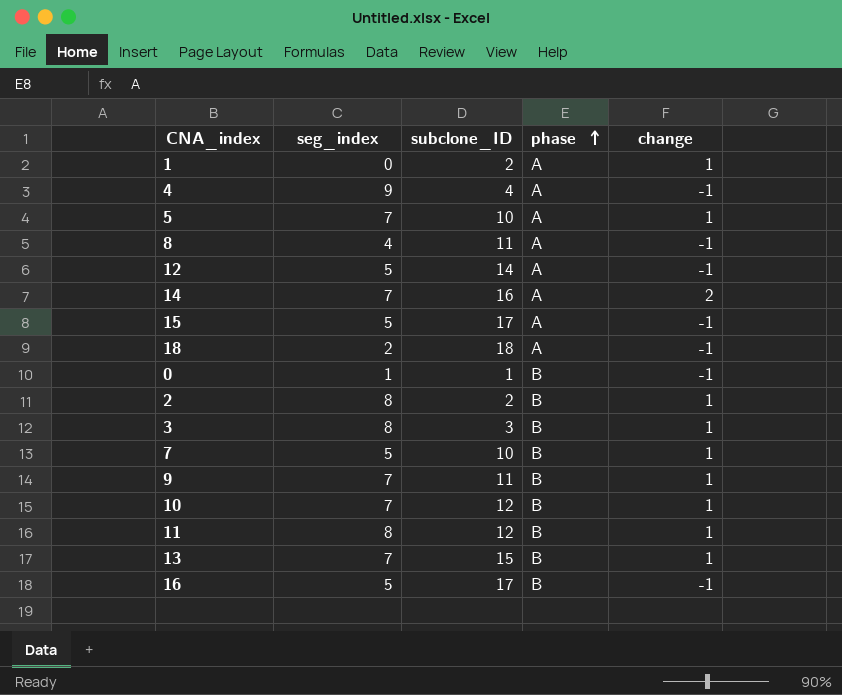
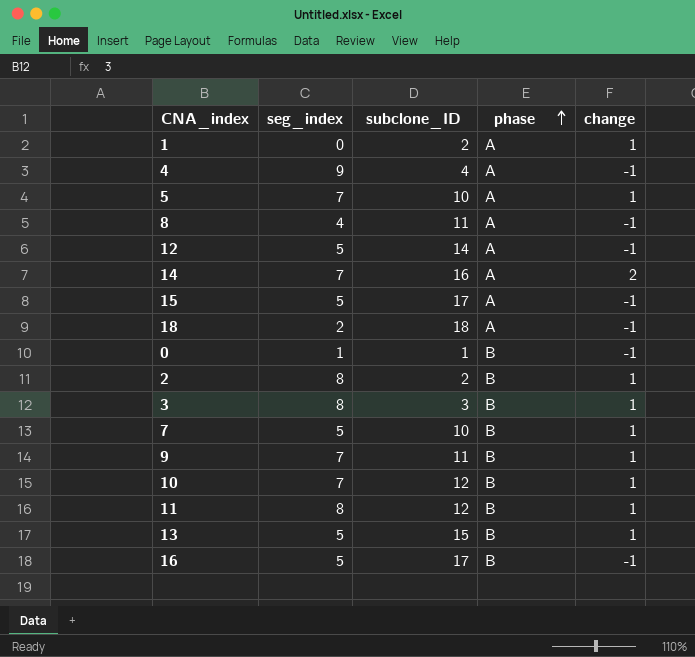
13 | seg_index: 7 -> 5

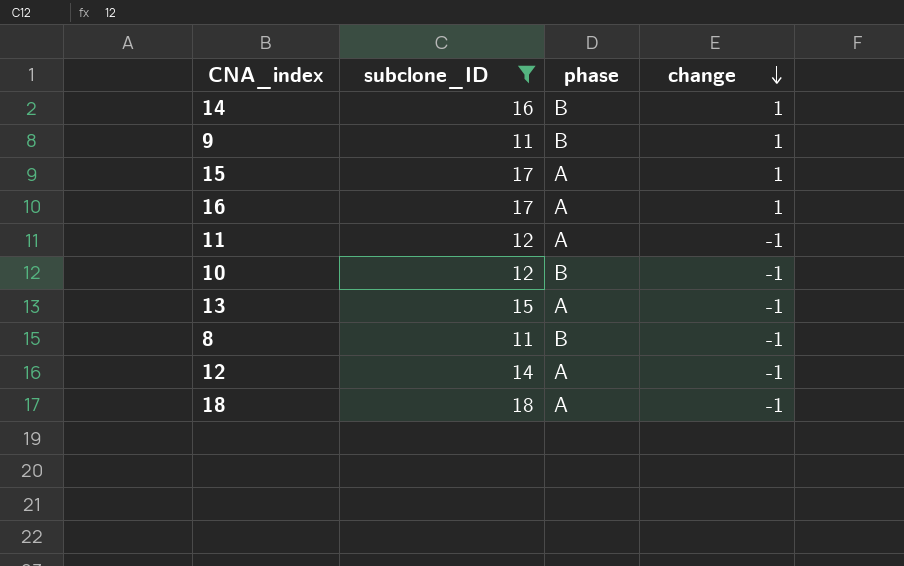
filter: none -> subclone_ID >= 11
row order: phase ascending -> change descending
column seg_index | position: 2 -> none
14 | phase: A -> B
14 | change: 2 -> 1
15 | change: -1 -> 1
16 | phase: B -> A
16 | change: -1 -> 1
11 | phase: B -> A
11 | change: 1 -> -1
10 | change: 1 -> -1
13 | phase: B -> A
13 | change: 1 -> -1
8 | phase: A -> B

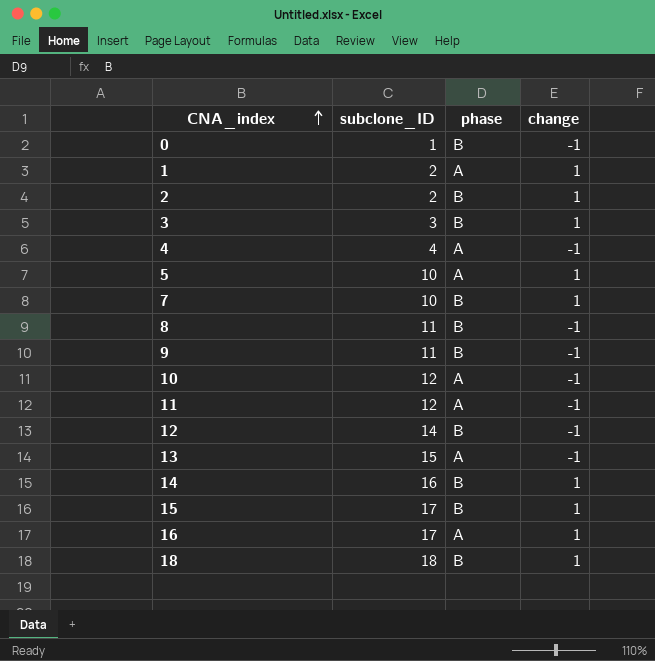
filter: subclone_ID >= 11 -> none
row order: change descending -> CNA_index ascending
9 | change: 1 -> -1
10 | phase: B -> A
12 | phase: A -> B
15 | phase: A -> B
18 | phase: A -> B
18 | change: -1 -> 1

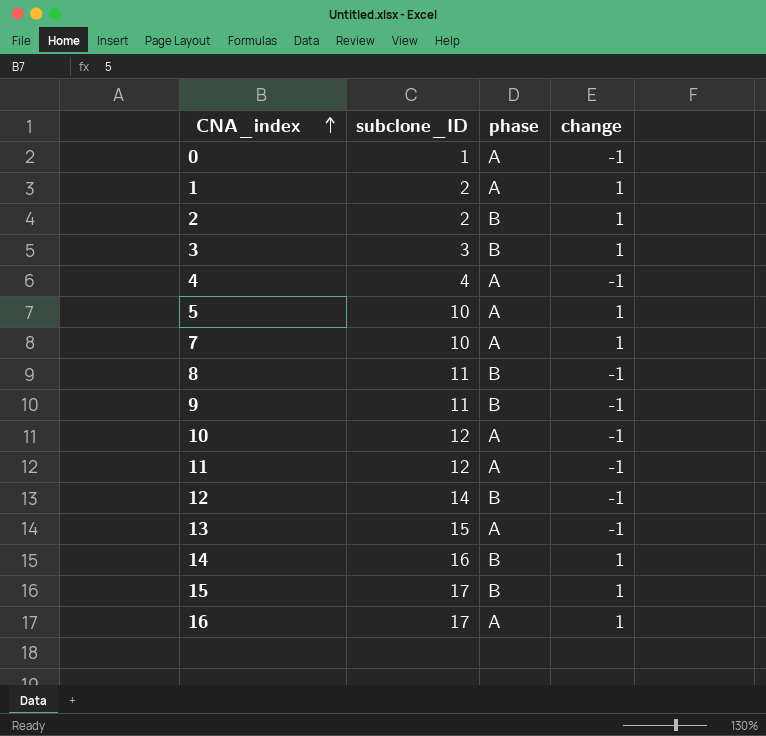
row 18: 18 | B | 1 -> none
0 | phase: B -> A
7 | phase: B -> A

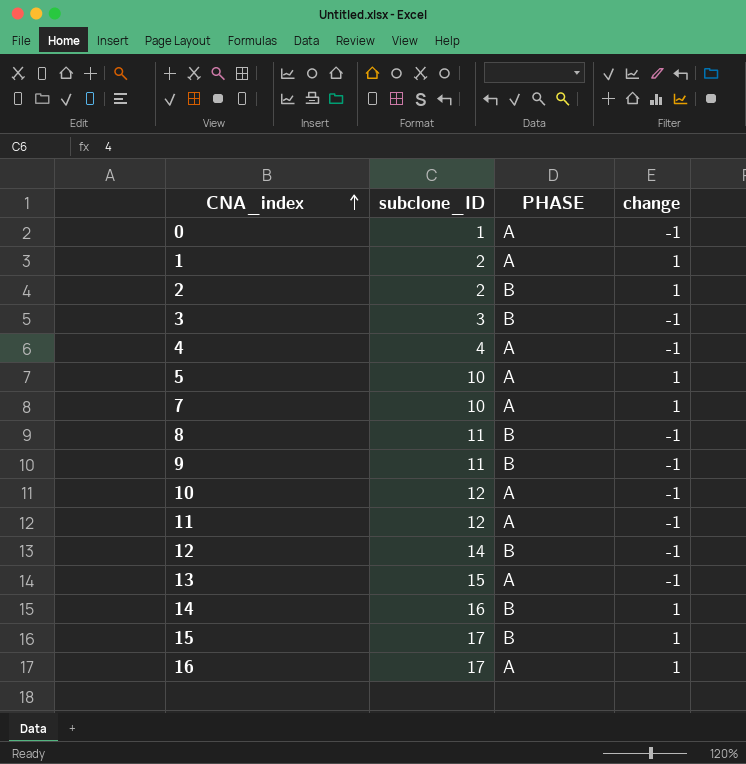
column name: phase -> PHASE
3 | change: 1 -> -1

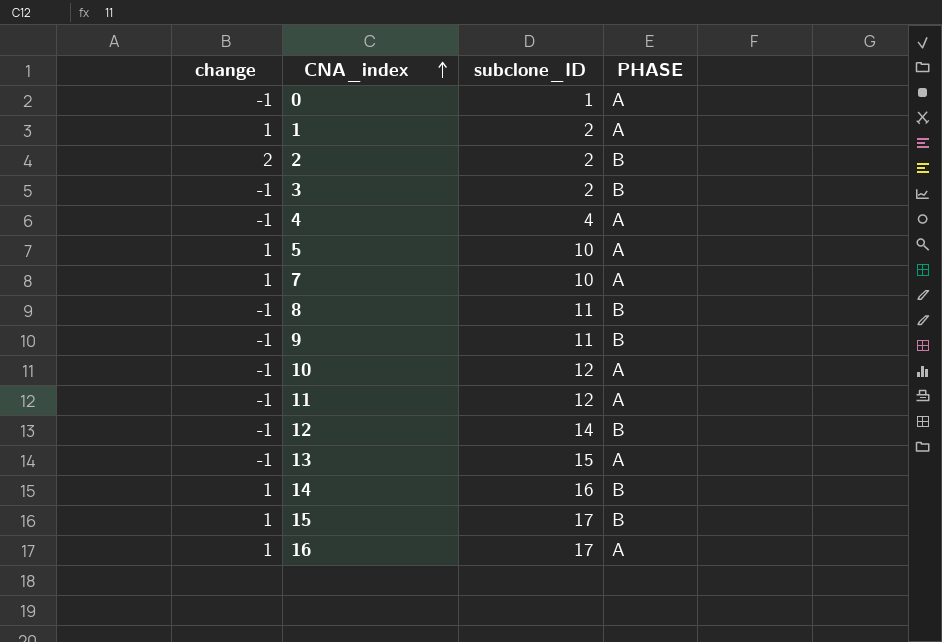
column change | position: 4 -> 1
2 | change: 1 -> 2
3 | subclone_ID: 3 -> 2

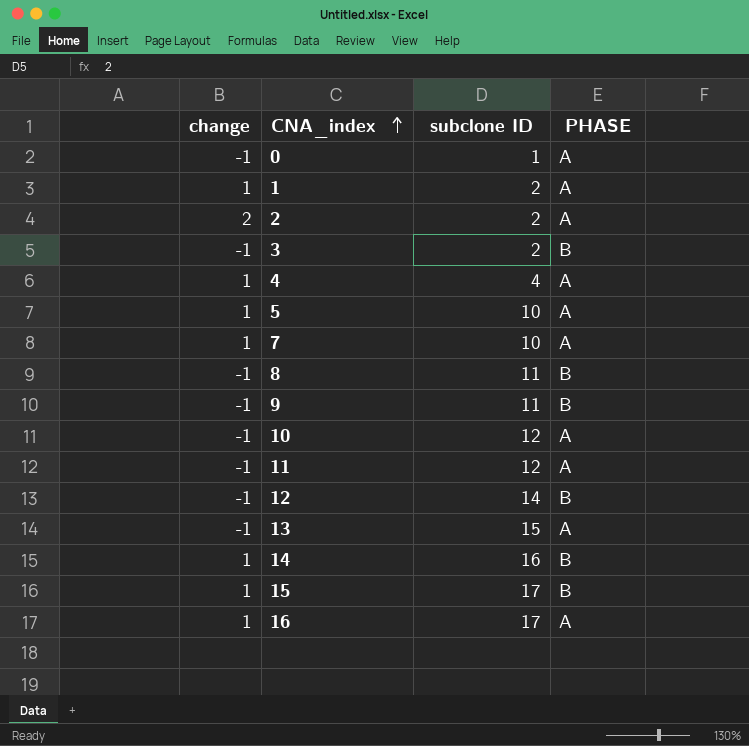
column name: subclone_ID -> subclone ID
2 | PHASE: B -> A
4 | change: -1 -> 1

